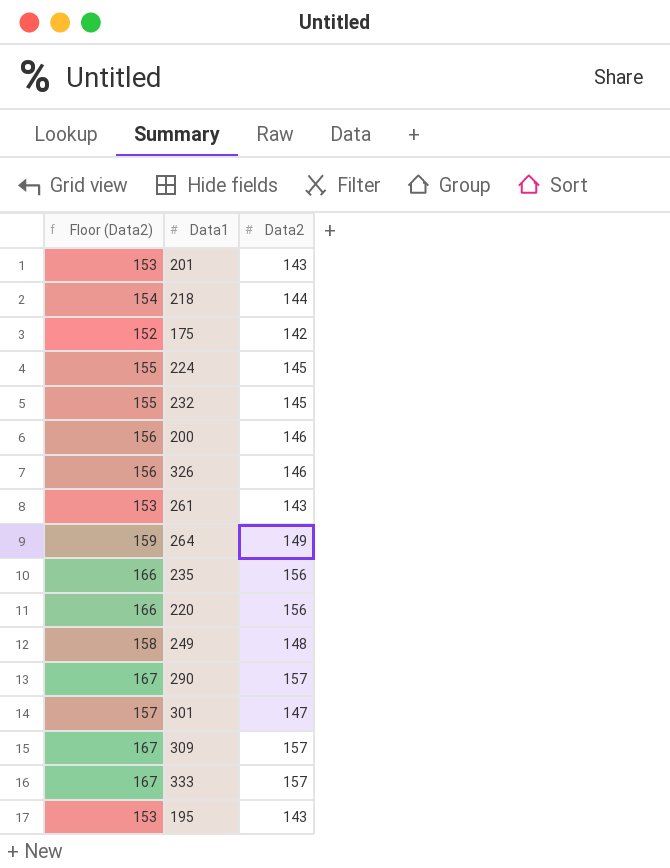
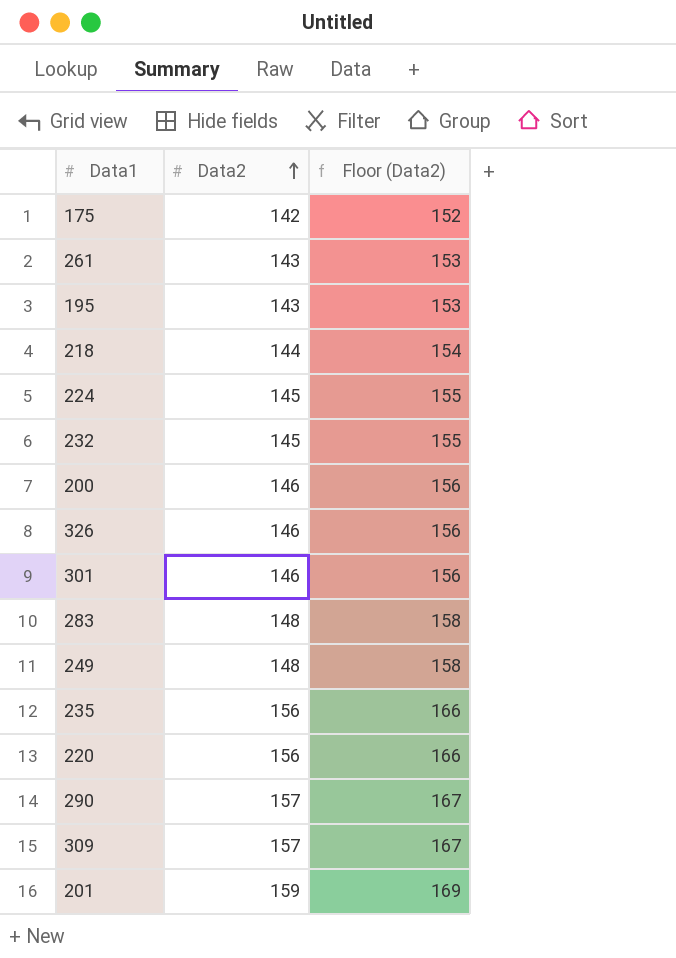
row order: none -> Data2 ascending
column Floor (Data2) | position: 1 -> 3
row 264: 159 | 149 -> none
row 333: 167 | 157 -> none
301 | Data2: 147 -> 146
301 | Floor (Data2): 157 -> 156
row 283: none -> 148 | 158
201 | Data2: 143 -> 159
201 | Floor (Data2): 153 -> 169

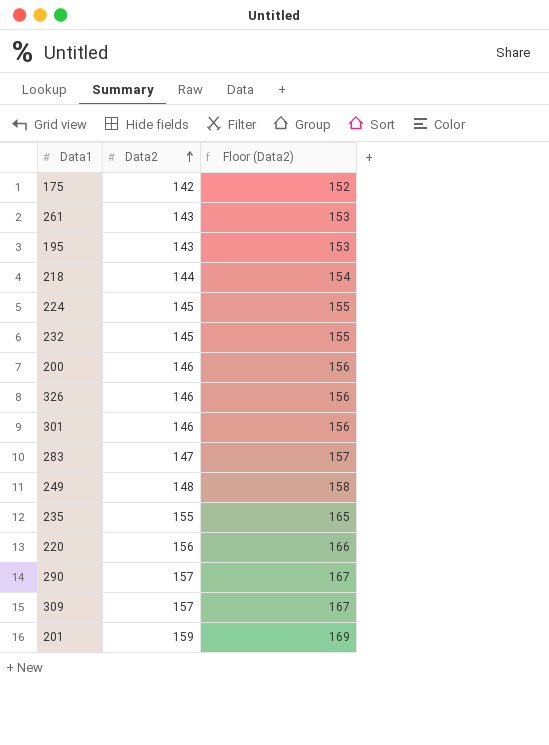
283 | Data2: 148 -> 147
283 | Floor (Data2): 158 -> 157
235 | Data2: 156 -> 155
235 | Floor (Data2): 166 -> 165

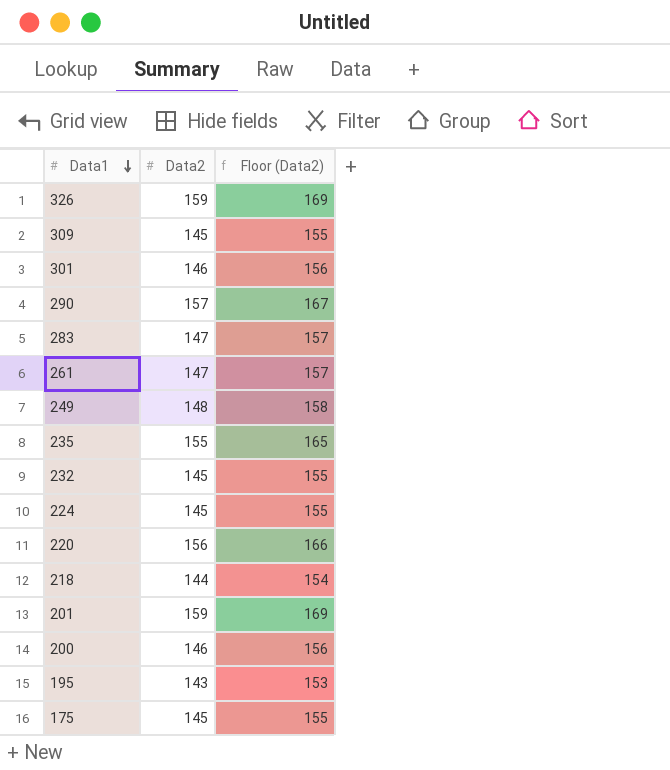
row order: Data2 ascending -> Data1 descending
326 | Data2: 146 -> 159
326 | Floor (Data2): 156 -> 169
309 | Data2: 157 -> 145
309 | Floor (Data2): 167 -> 155
261 | Data2: 143 -> 147
261 | Floor (Data2): 153 -> 157
175 | Data2: 142 -> 145
175 | Floor (Data2): 152 -> 155

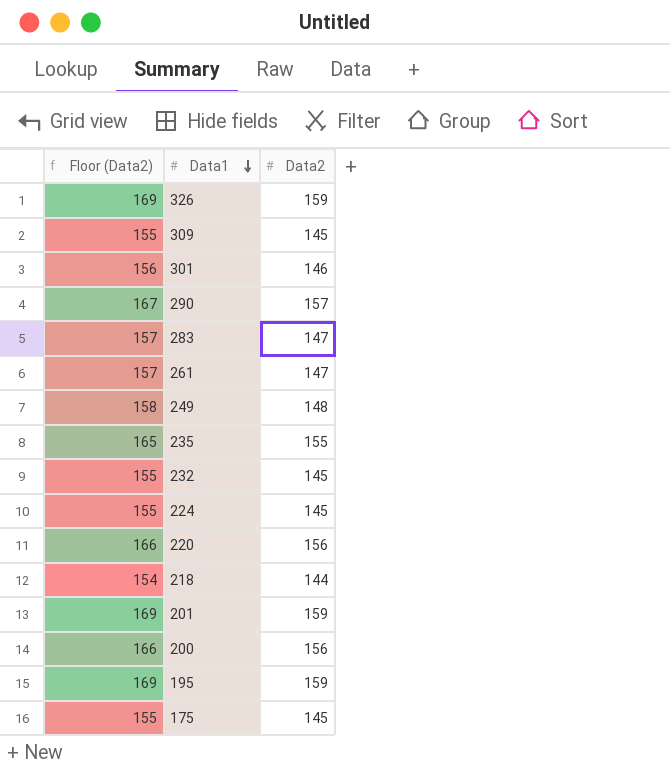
column Floor (Data2) | position: 3 -> 1
200 | Floor (Data2): 156 -> 166
200 | Data2: 146 -> 156
195 | Floor (Data2): 153 -> 169
195 | Data2: 143 -> 159

